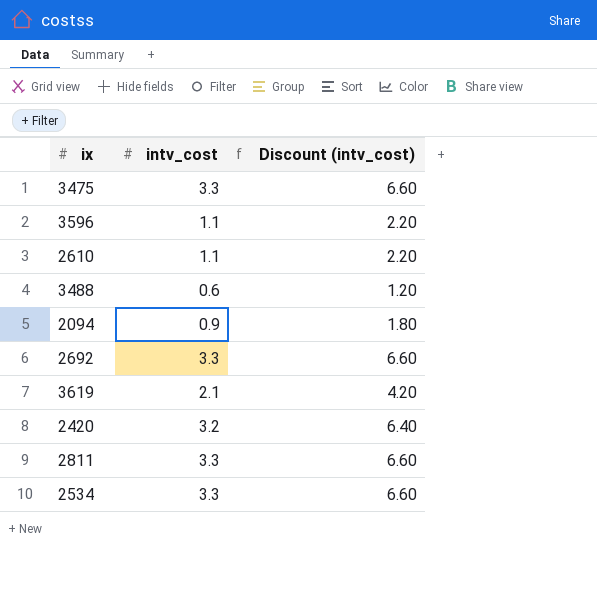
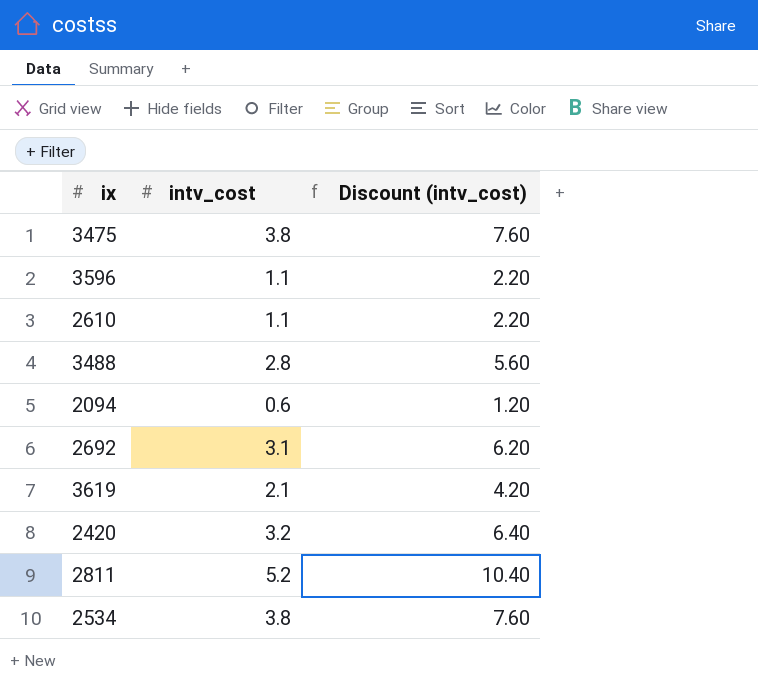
3475 | intv_cost: 3.3 -> 3.8
3475 | Discount (intv_cost): 6.60 -> 7.60
3488 | intv_cost: 0.6 -> 2.8
3488 | Discount (intv_cost): 1.20 -> 5.60
2094 | intv_cost: 0.9 -> 0.6
2094 | Discount (intv_cost): 1.80 -> 1.20
2692 | intv_cost: 3.3 -> 3.1
2692 | Discount (intv_cost): 6.60 -> 6.20
2811 | intv_cost: 3.3 -> 5.2
2811 | Discount (intv_cost): 6.60 -> 10.40
2534 | intv_cost: 3.3 -> 3.8
2534 | Discount (intv_cost): 6.60 -> 7.60

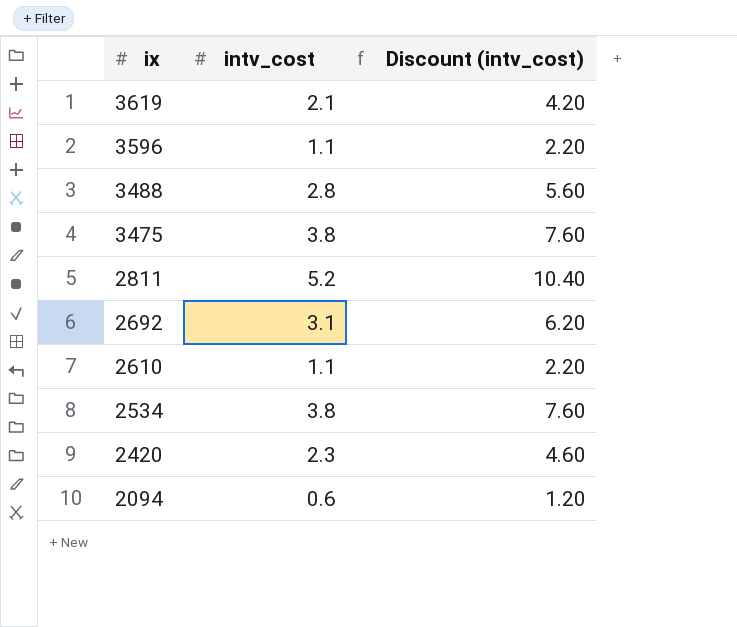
row order: none -> ix descending
2420 | intv_cost: 3.2 -> 2.3
2420 | Discount (intv_cost): 6.40 -> 4.60

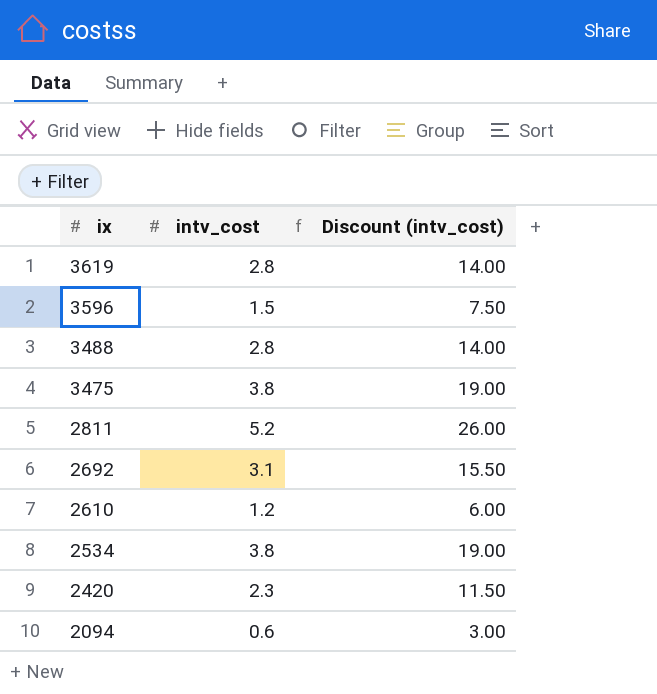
column Discount (intv_cost) | formula: [intv_cost] * 2 -> [intv_cost] * 5
3619 | intv_cost: 2.1 -> 2.8
3596 | intv_cost: 1.1 -> 1.5
2610 | intv_cost: 1.1 -> 1.2

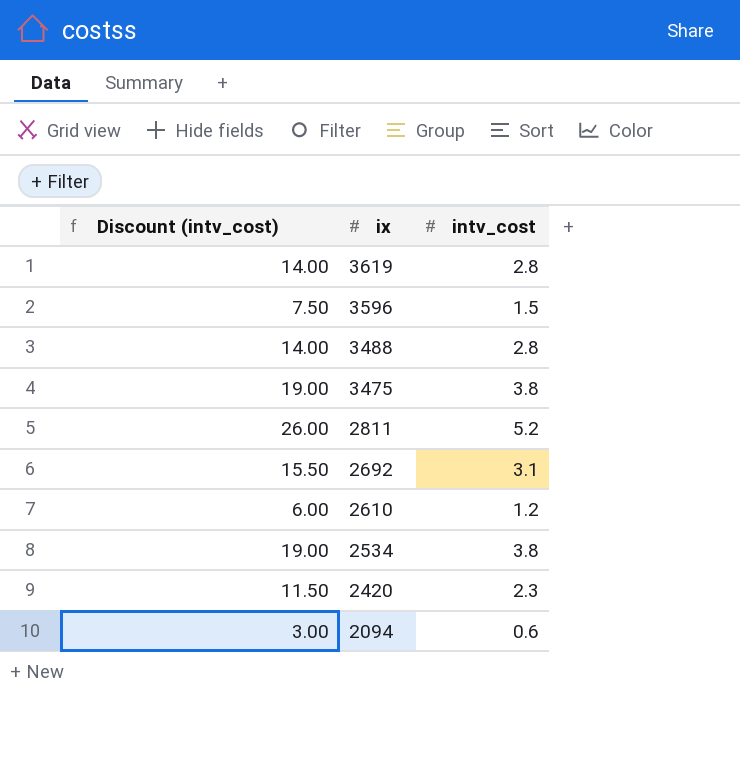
column Discount (intv_cost) | position: 3 -> 1

